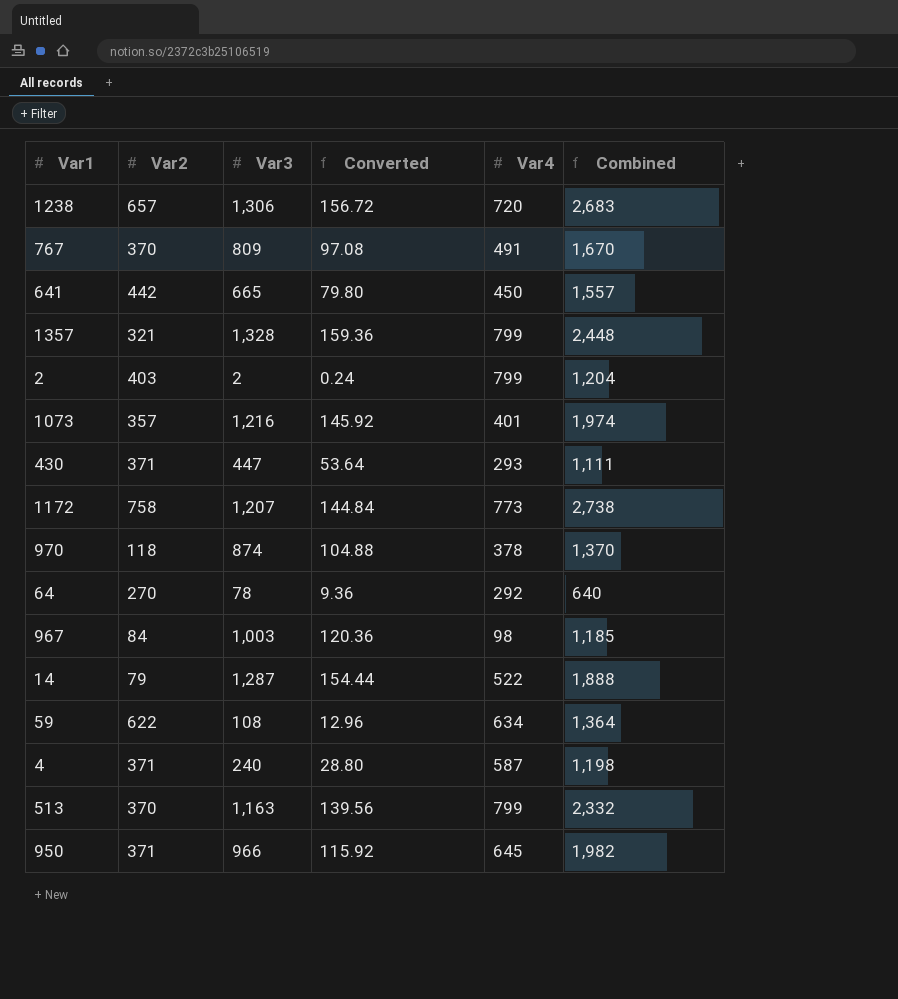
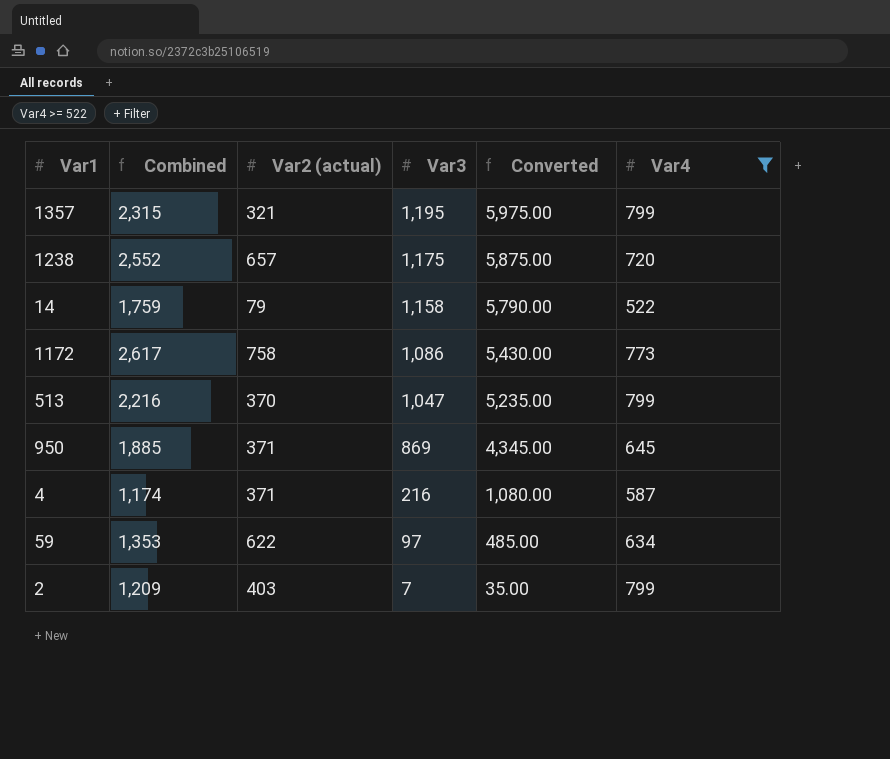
filter: none -> Var4 >= 522
row order: none -> Var3 descending
column Combined | position: 6 -> 2
column name: Var2 -> Var2 (actual)
column Converted | formula: [Var3] * 0.12 -> [Var3] * 5
1357 | Combined: 2,448 -> 2,315
1357 | Var3: 1,328 -> 1,195
1238 | Combined: 2,683 -> 2,552
1238 | Var3: 1,306 -> 1,175
14 | Combined: 1,888 -> 1,759
14 | Var3: 1,287 -> 1,158
1172 | Combined: 2,738 -> 2,617
1172 | Var3: 1,207 -> 1,086
513 | Combined: 2,332 -> 2,216
513 | Var3: 1,163 -> 1,047
950 | Combined: 1,982 -> 1,885
950 | Var3: 966 -> 869
4 | Combined: 1,198 -> 1,174
4 | Var3: 240 -> 216
59 | Combined: 1,364 -> 1,353
59 | Var3: 108 -> 97
2 | Combined: 1,204 -> 1,209
2 | Var3: 2 -> 7

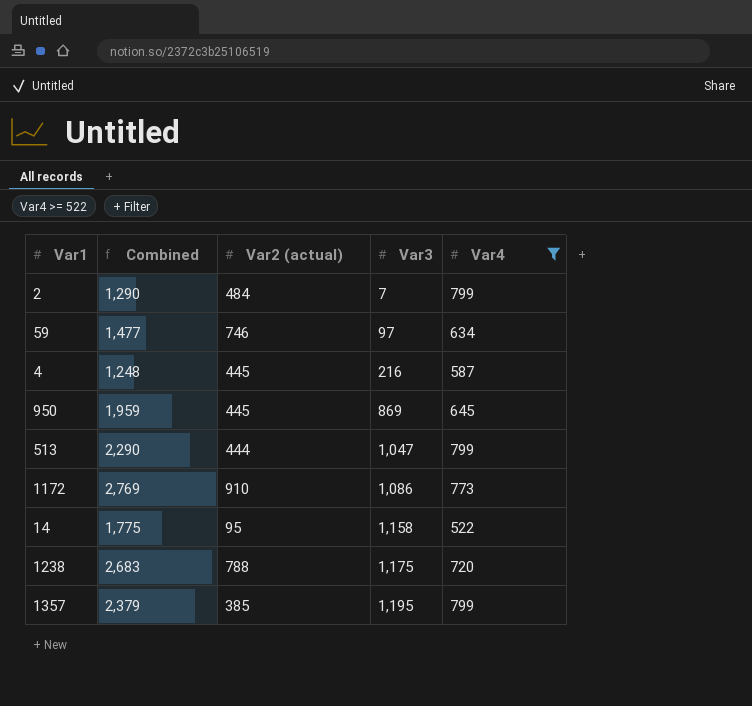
row order: Var3 descending -> Var3 ascending
column Converted | formula: [Var3] * 5 -> none
2 | Combined: 1,209 -> 1,290
2 | Var2 (actual): 403 -> 484
59 | Combined: 1,353 -> 1,477
59 | Var2 (actual): 622 -> 746
4 | Combined: 1,174 -> 1,248
4 | Var2 (actual): 371 -> 445
950 | Combined: 1,885 -> 1,959
950 | Var2 (actual): 371 -> 445
513 | Combined: 2,216 -> 2,290
513 | Var2 (actual): 370 -> 444
1172 | Combined: 2,617 -> 2,769
1172 | Var2 (actual): 758 -> 910
14 | Combined: 1,759 -> 1,775
14 | Var2 (actual): 79 -> 95
1238 | Combined: 2,552 -> 2,683
1238 | Var2 (actual): 657 -> 788
1357 | Combined: 2,315 -> 2,379
1357 | Var2 (actual): 321 -> 385

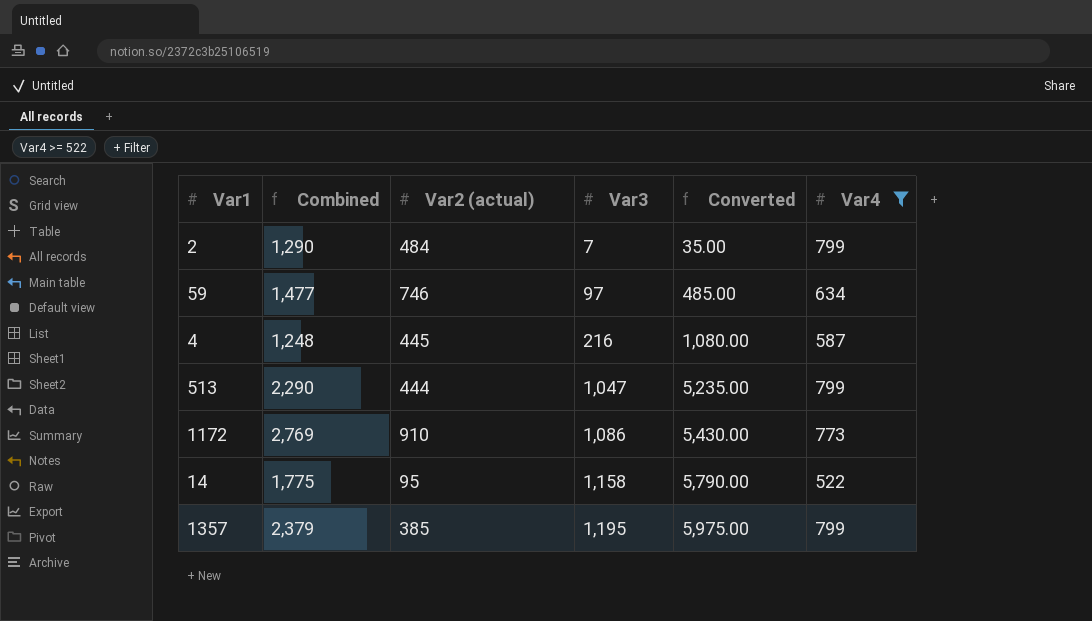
column Converted | formula: none -> [Var3] * 5
row 950: 1,959 | 445 | 869 | 645 -> none
row 1238: 2,683 | 788 | 1,175 | 720 -> none

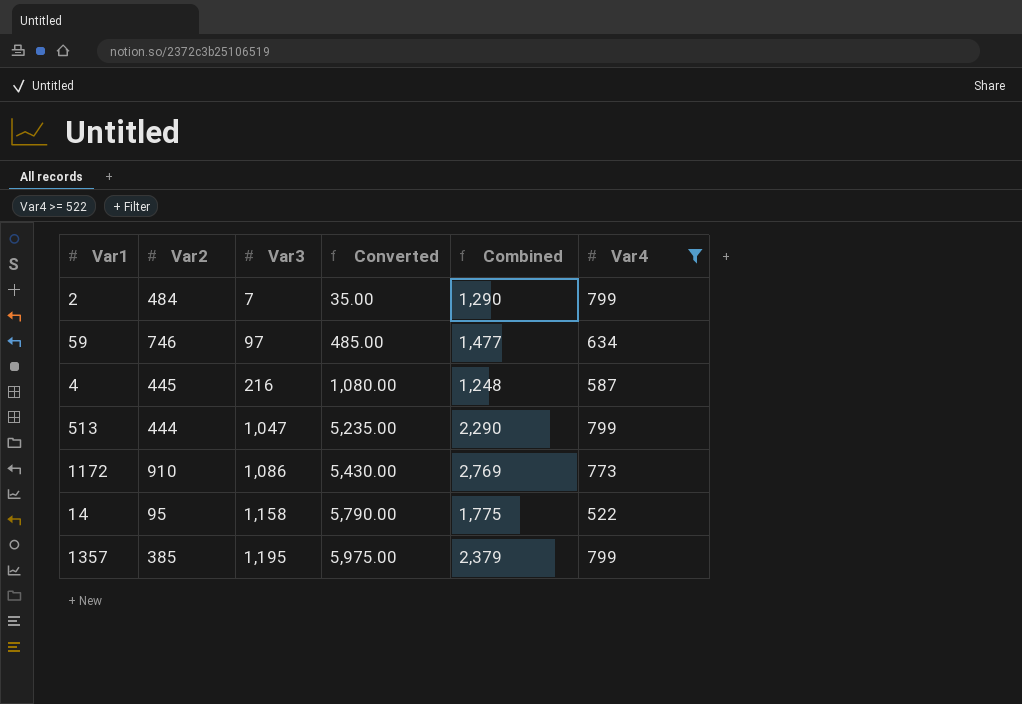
column name: Var2 (actual) -> Var2
column Combined | position: 2 -> 5

